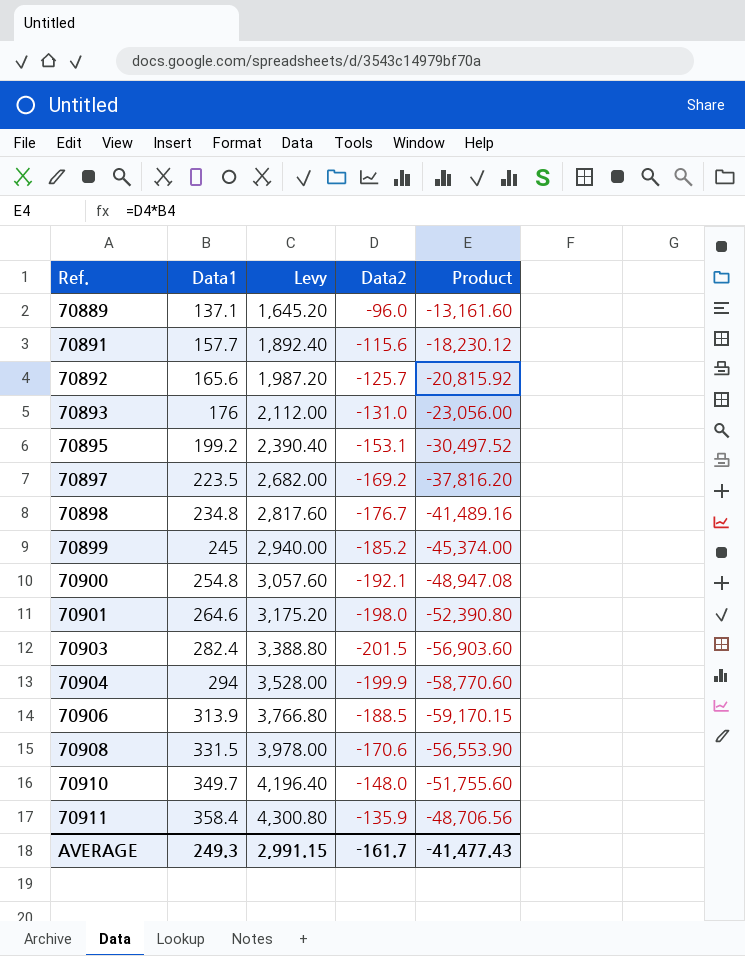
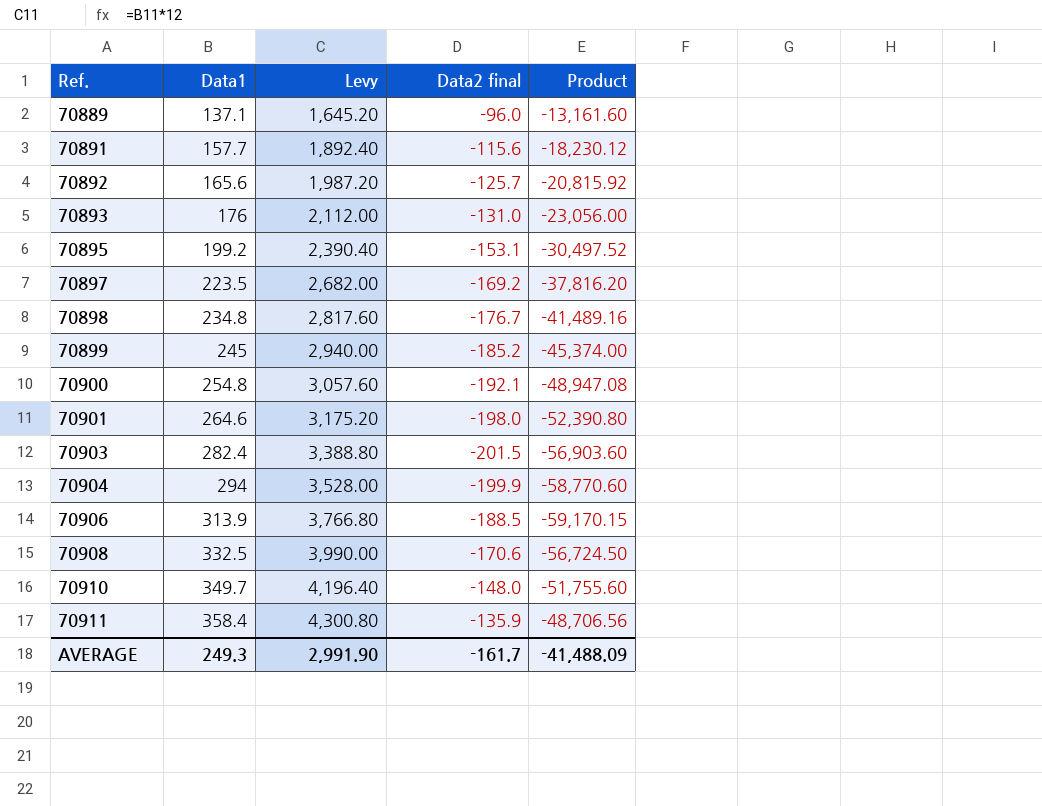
column name: Data2 -> Data2 final
70908 | Data1: 331.5 -> 332.5
70908 | Levy: 3,978.00 -> 3,990.00
70908 | Product: -56,553.90 -> -56,724.50
AVERAGE | Levy: 2,991.15 -> 2,991.90
AVERAGE | Product: -41,477.43 -> -41,488.09

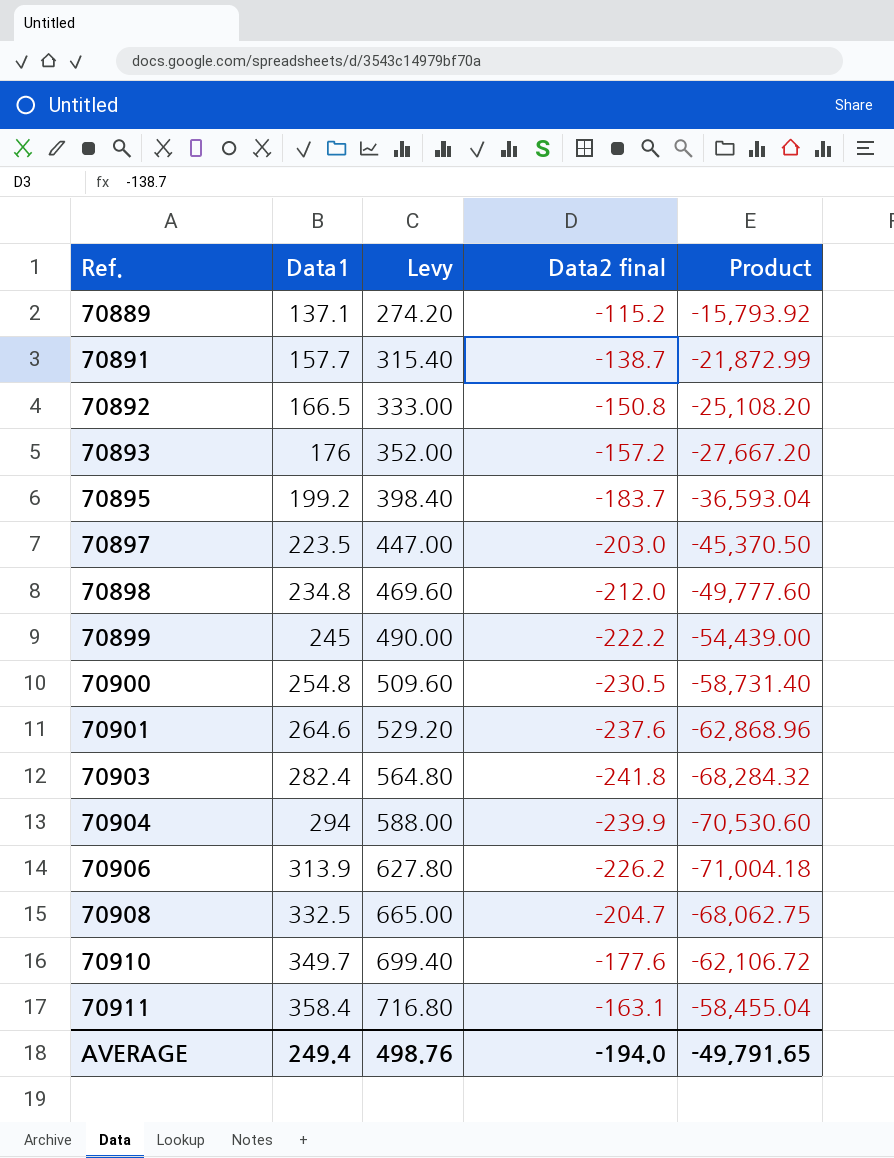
column Levy | formula: [Data1] * 12 -> [Data1] * 2
70889 | Data2 final: -96.0 -> -115.2
70889 | Product: -13,161.60 -> -15,793.92
70891 | Data2 final: -115.6 -> -138.7
70891 | Product: -18,230.12 -> -21,872.99
70892 | Data1: 165.6 -> 166.5
70892 | Data2 final: -125.7 -> -150.8
70892 | Product: -20,815.92 -> -25,108.20
70893 | Data2 final: -131.0 -> -157.2
70893 | Product: -23,056.00 -> -27,667.20
70895 | Data2 final: -153.1 -> -183.7
70895 | Product: -30,497.52 -> -36,593.04
70897 | Data2 final: -169.2 -> -203.0
70897 | Product: -37,816.20 -> -45,370.50
70898 | Data2 final: -176.7 -> -212.0
70898 | Product: -41,489.16 -> -49,777.60
70899 | Data2 final: -185.2 -> -222.2
70899 | Product: -45,374.00 -> -54,439.00
70900 | Data2 final: -192.1 -> -230.5
70900 | Product: -48,947.08 -> -58,731.40
70901 | Data2 final: -198.0 -> -237.6
70901 | Product: -52,390.80 -> -62,868.96
70903 | Data2 final: -201.5 -> -241.8
70903 | Product: -56,903.60 -> -68,284.32
70904 | Data2 final: -199.9 -> -239.9
70904 | Product: -58,770.60 -> -70,530.60
70906 | Data2 final: -188.5 -> -226.2
70906 | Product: -59,170.15 -> -71,004.18
70908 | Data2 final: -170.6 -> -204.7
70908 | Product: -56,724.50 -> -68,062.75
70910 | Data2 final: -148.0 -> -177.6
70910 | Product: -51,755.60 -> -62,106.72
70911 | Data2 final: -135.9 -> -163.1
70911 | Product: -48,706.56 -> -58,455.04
AVERAGE | Data1: 249.3 -> 249.4
AVERAGE | Levy: 2,991.90 -> 498.76
AVERAGE | Data2 final: -161.7 -> -194.0
AVERAGE | Product: -41,488.09 -> -49,791.65

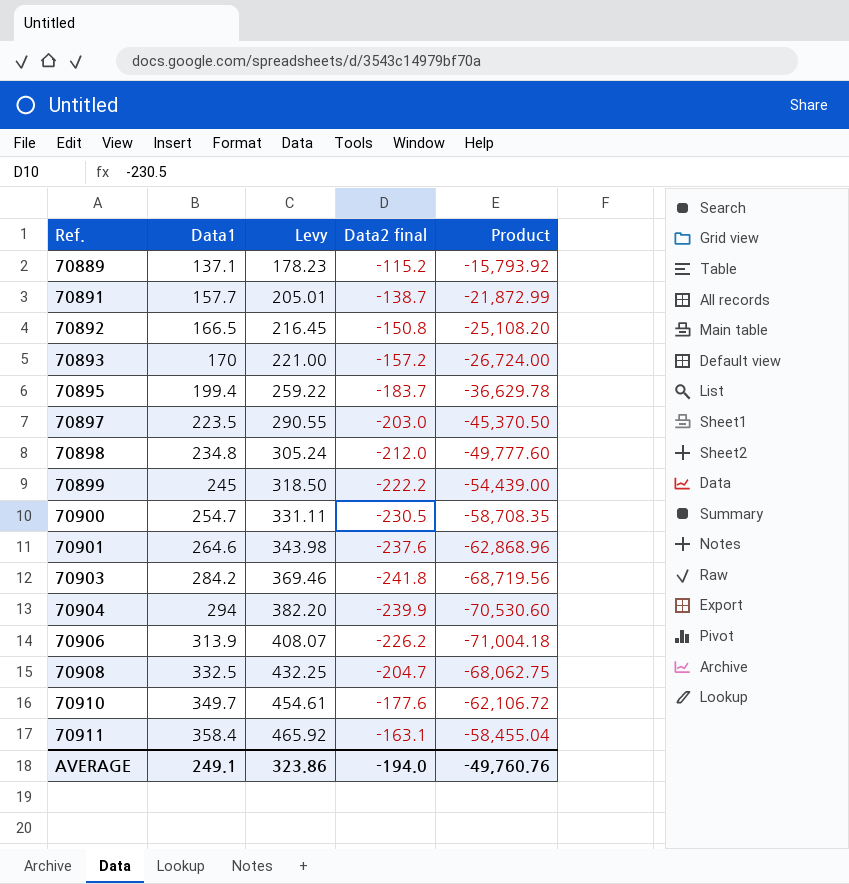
column Levy | formula: [Data1] * 2 -> [Data1] * 1.3
70893 | Data1: 176 -> 170
70893 | Product: -27,667.20 -> -26,724.00
70895 | Data1: 199.2 -> 199.4
70895 | Product: -36,593.04 -> -36,629.78
70900 | Data1: 254.8 -> 254.7
70900 | Product: -58,731.40 -> -58,708.35
70903 | Data1: 282.4 -> 284.2
70903 | Product: -68,284.32 -> -68,719.56
AVERAGE | Data1: 249.4 -> 249.1
AVERAGE | Levy: 498.76 -> 323.86
AVERAGE | Product: -49,791.65 -> -49,760.76

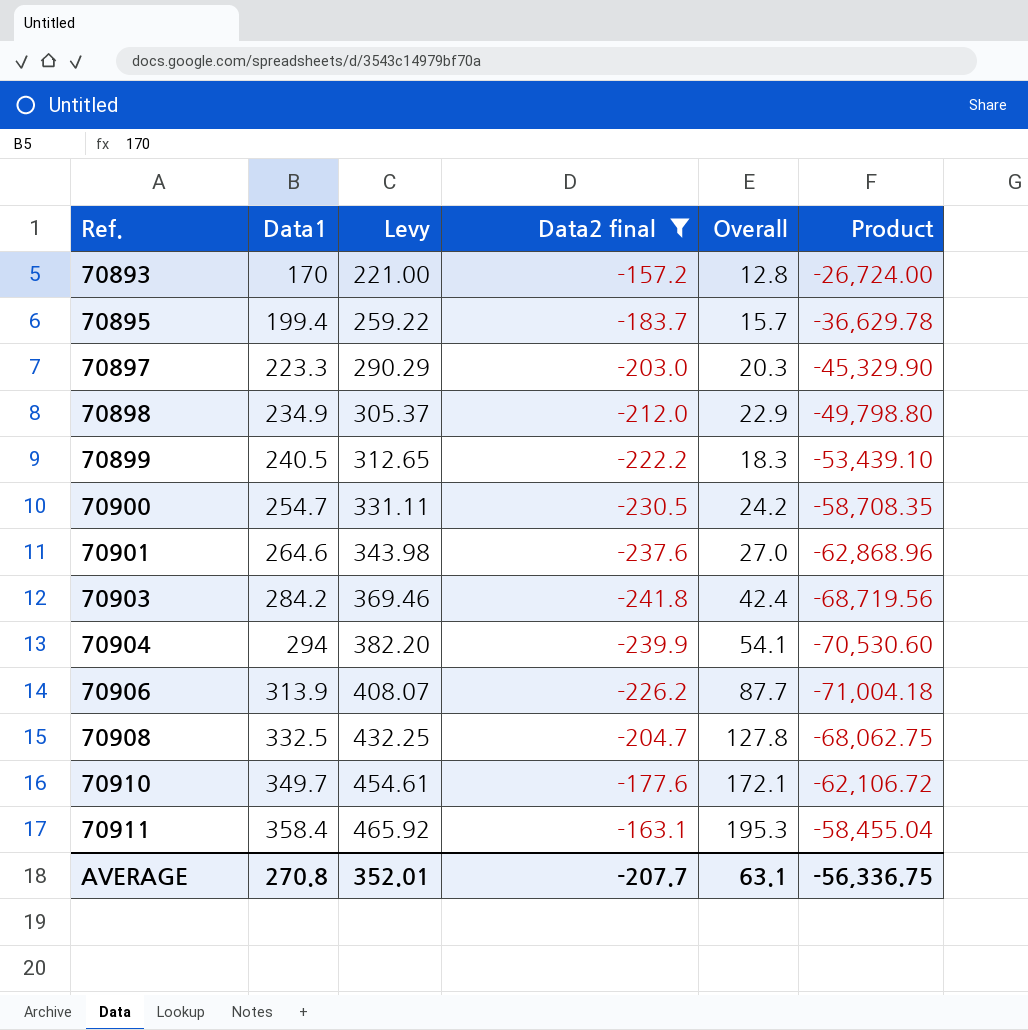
filter: none -> Data2 final <= -157.2
column Overall | formula: none -> [Data1] + [Data2 final]
70897 | Data1: 223.5 -> 223.3
70897 | Levy: 290.55 -> 290.29
70897 | Product: -45,370.50 -> -45,329.90
70898 | Data1: 234.8 -> 234.9
70898 | Levy: 305.24 -> 305.37
70898 | Product: -49,777.60 -> -49,798.80
70899 | Data1: 245 -> 240.5
70899 | Levy: 318.50 -> 312.65
70899 | Product: -54,439.00 -> -53,439.10
AVERAGE | Data1: 249.1 -> 270.8
AVERAGE | Levy: 323.86 -> 352.01
AVERAGE | Data2 final: -194.0 -> -207.7
AVERAGE | Product: -49,760.76 -> -56,336.75

